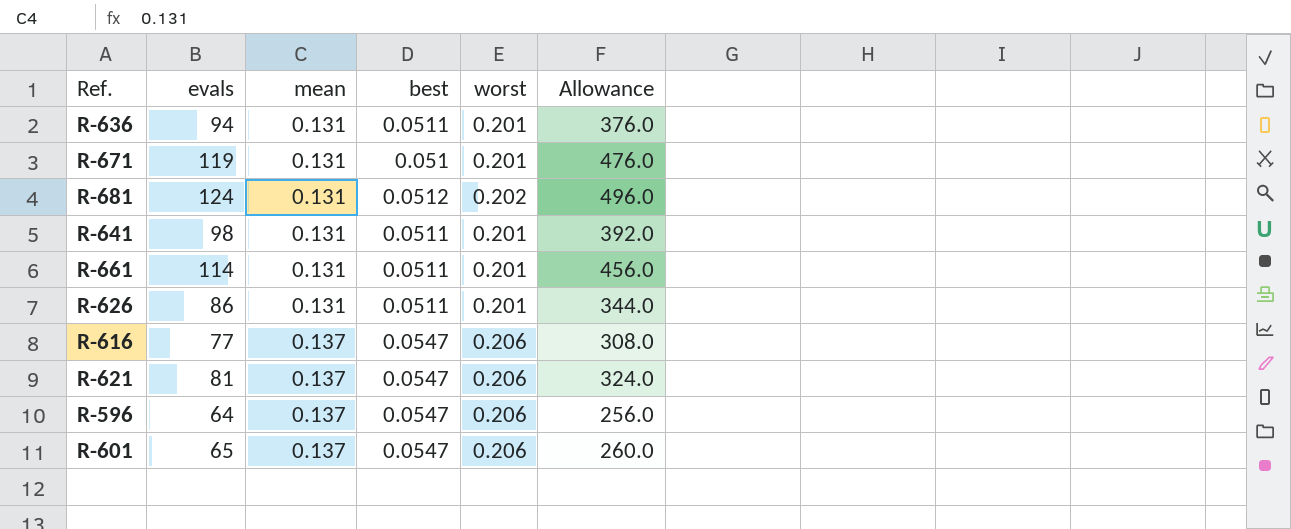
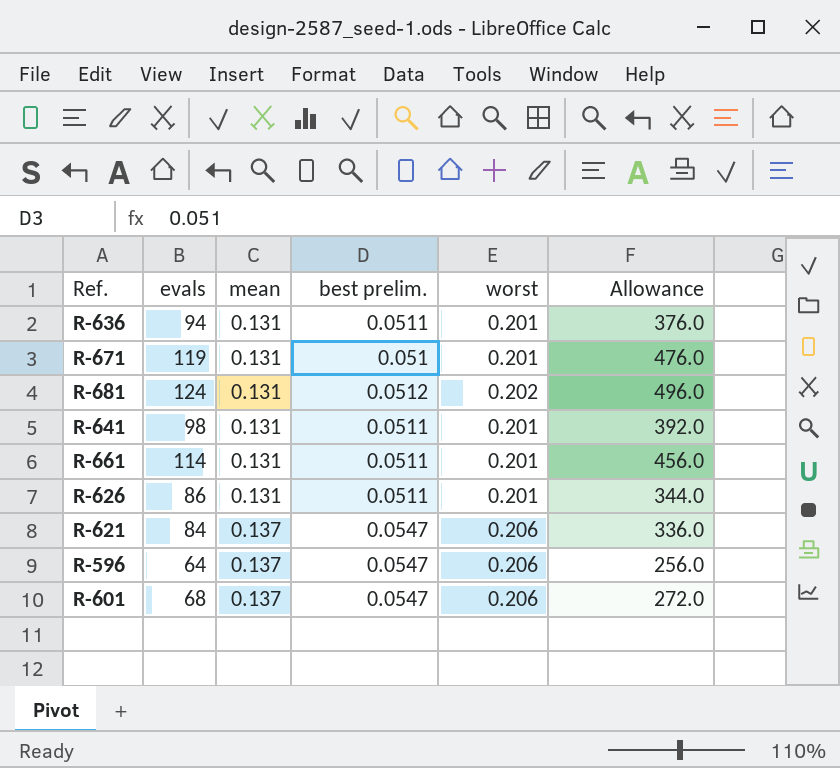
column name: best -> best prelim.
row R-616: 77 | 0.137 | 0.0547 | 0.206 | 308.0 -> none
R-621 | evals: 81 -> 84
R-621 | Allowance: 324.0 -> 336.0
R-601 | evals: 65 -> 68
R-601 | Allowance: 260.0 -> 272.0

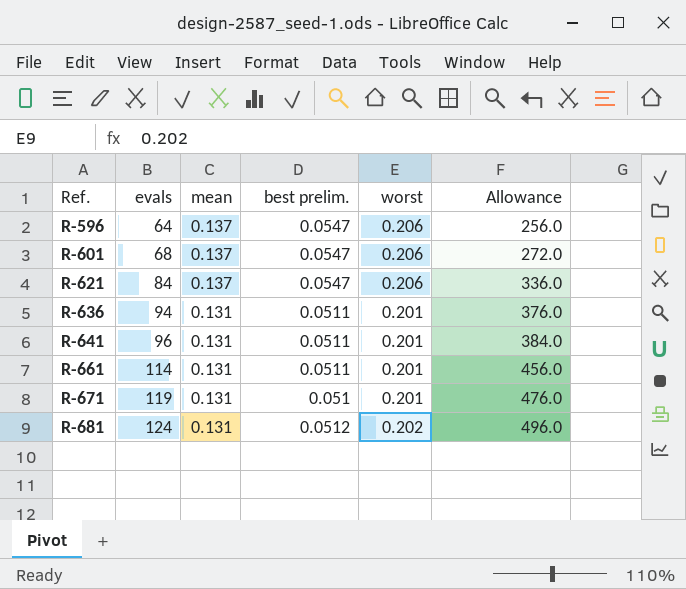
row order: mean ascending -> Ref. ascending
row R-626: 86 | 0.131 | 0.0511 | 0.201 | 344.0 -> none
R-641 | evals: 98 -> 96
R-641 | Allowance: 392.0 -> 384.0

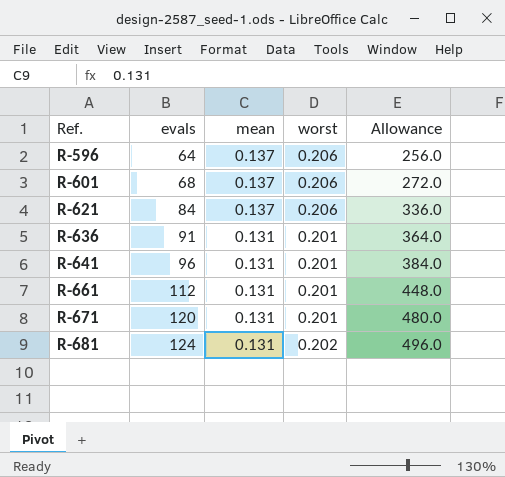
column best prelim. | position: 4 -> none
R-636 | evals: 94 -> 91
R-636 | Allowance: 376.0 -> 364.0
R-661 | evals: 114 -> 112
R-661 | Allowance: 456.0 -> 448.0
R-671 | evals: 119 -> 120
R-671 | Allowance: 476.0 -> 480.0

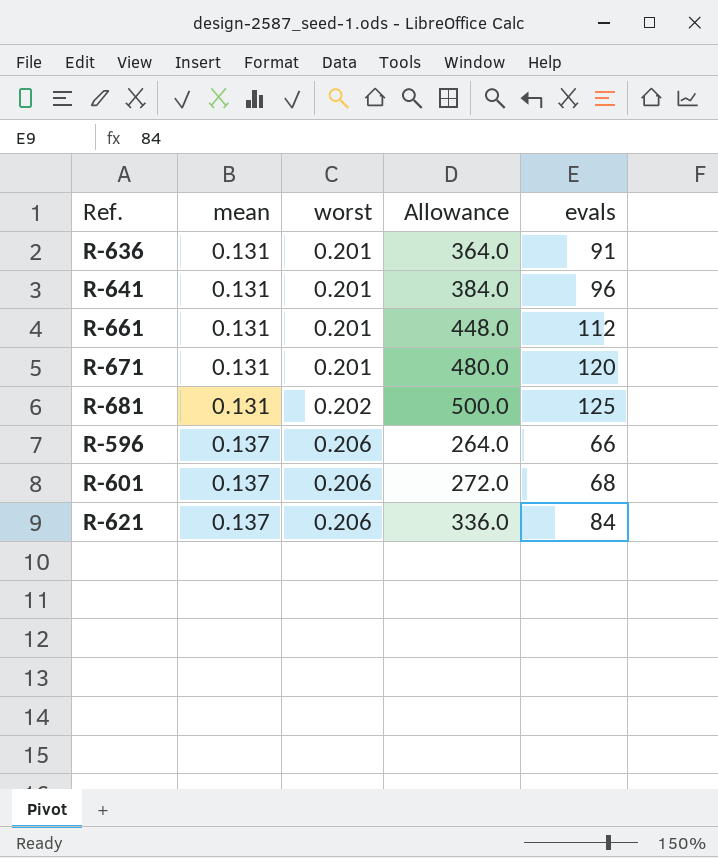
row order: Ref. ascending -> mean ascending
column evals | position: 2 -> 5
R-681 | Allowance: 496.0 -> 500.0
R-681 | evals: 124 -> 125
R-596 | Allowance: 256.0 -> 264.0
R-596 | evals: 64 -> 66

